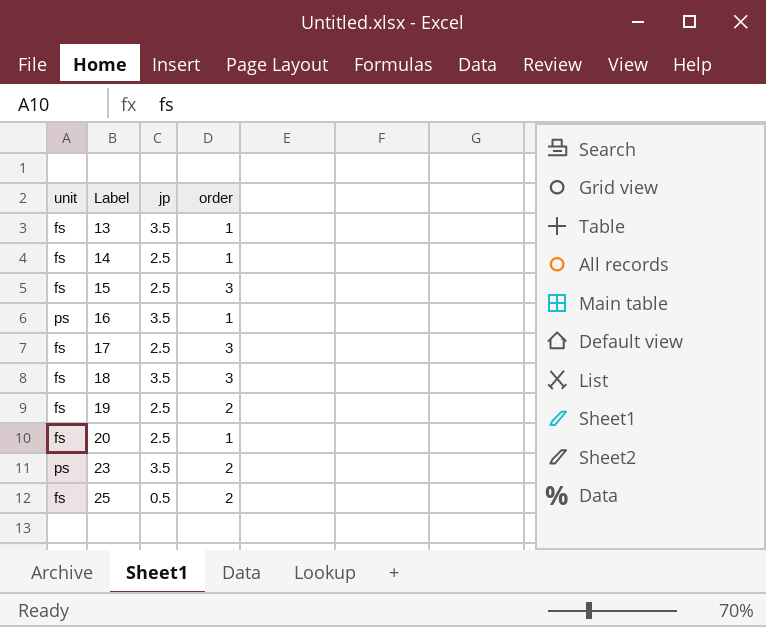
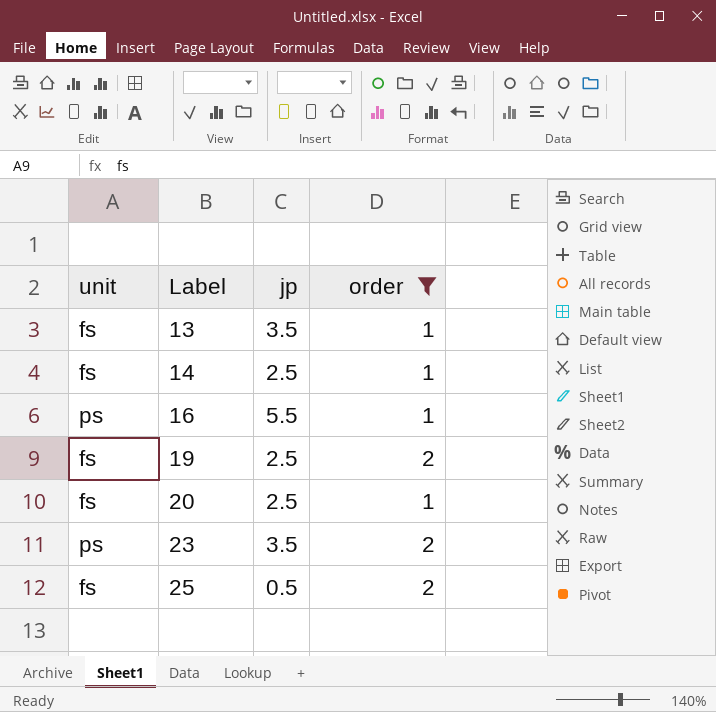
filter: none -> order != 3
16 | jp: 3.5 -> 5.5

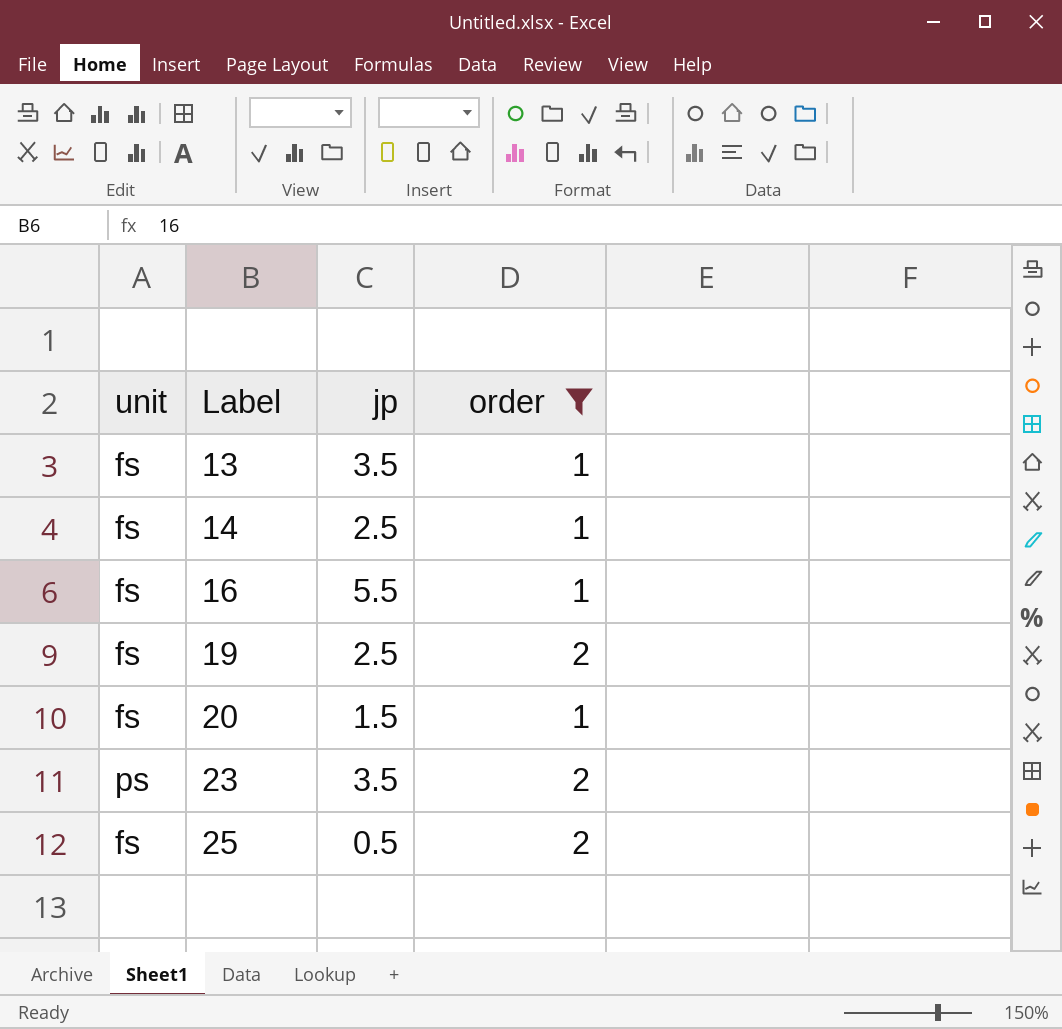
16 | unit: ps -> fs
20 | jp: 2.5 -> 1.5

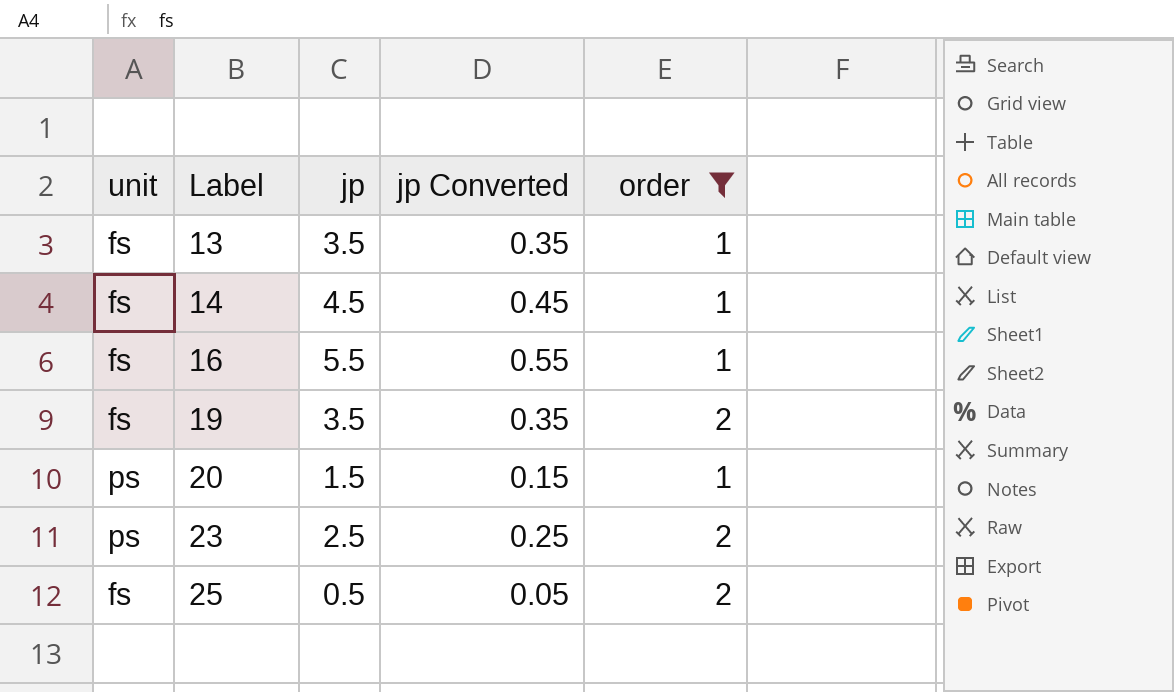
column jp Converted | formula: none -> [jp] * 0.1
14 | jp: 2.5 -> 4.5
19 | jp: 2.5 -> 3.5
20 | unit: fs -> ps
23 | jp: 3.5 -> 2.5

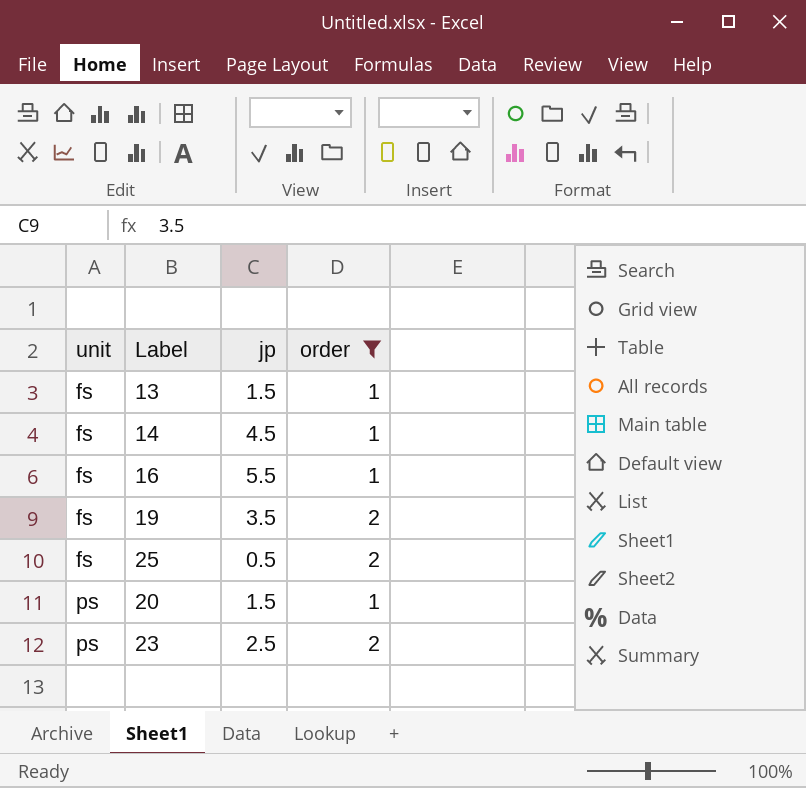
row order: Label ascending -> unit ascending
column jp Converted | formula: [jp] * 0.1 -> none
13 | jp: 3.5 -> 1.5

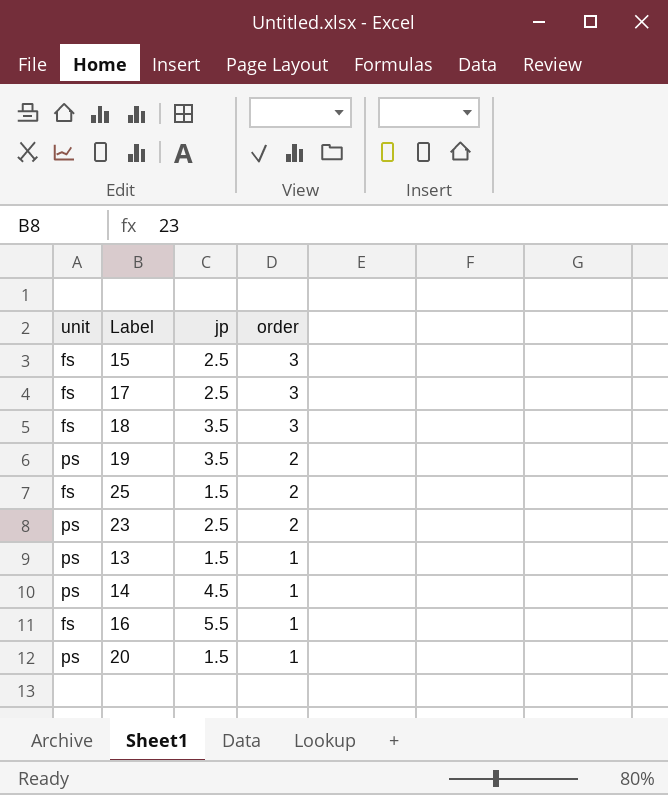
filter: order != 3 -> none
row order: unit ascending -> order descending
19 | unit: fs -> ps
25 | jp: 0.5 -> 1.5
13 | unit: fs -> ps
14 | unit: fs -> ps

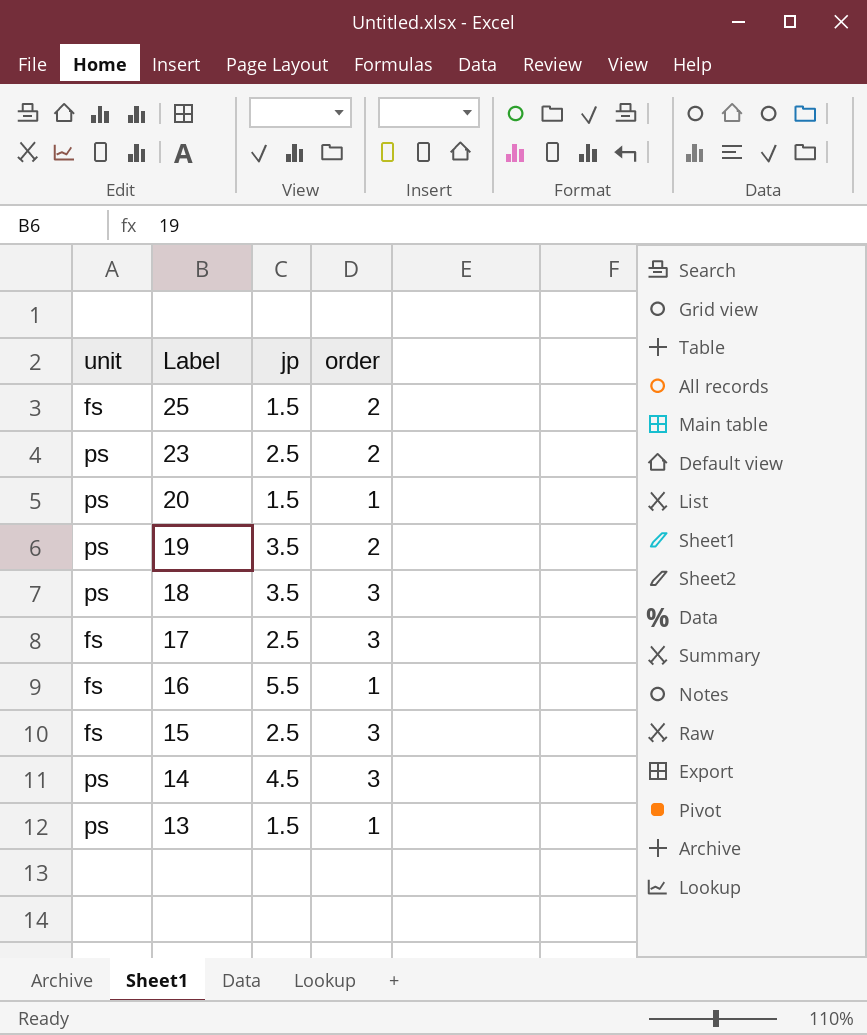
row order: order descending -> Label descending
18 | unit: fs -> ps
14 | order: 1 -> 3

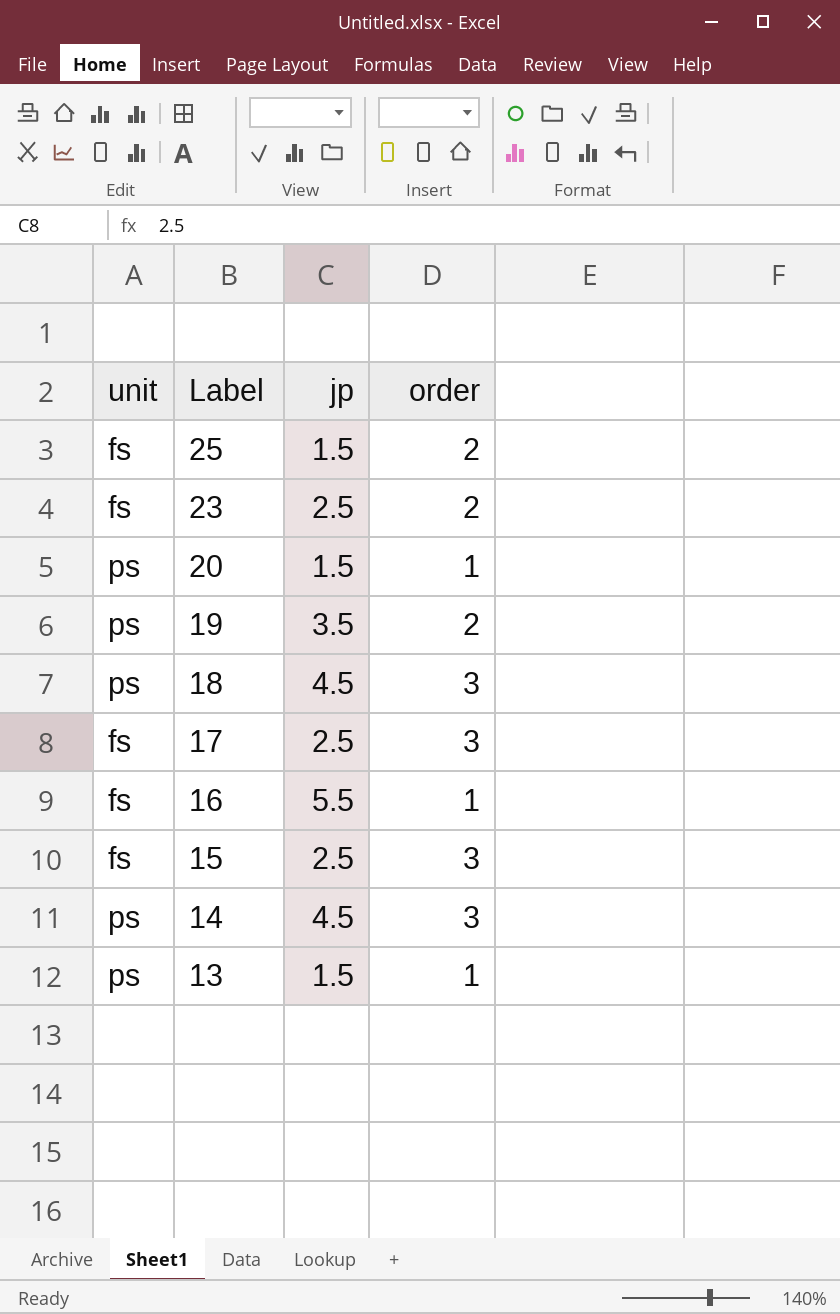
23 | unit: ps -> fs
18 | jp: 3.5 -> 4.5

